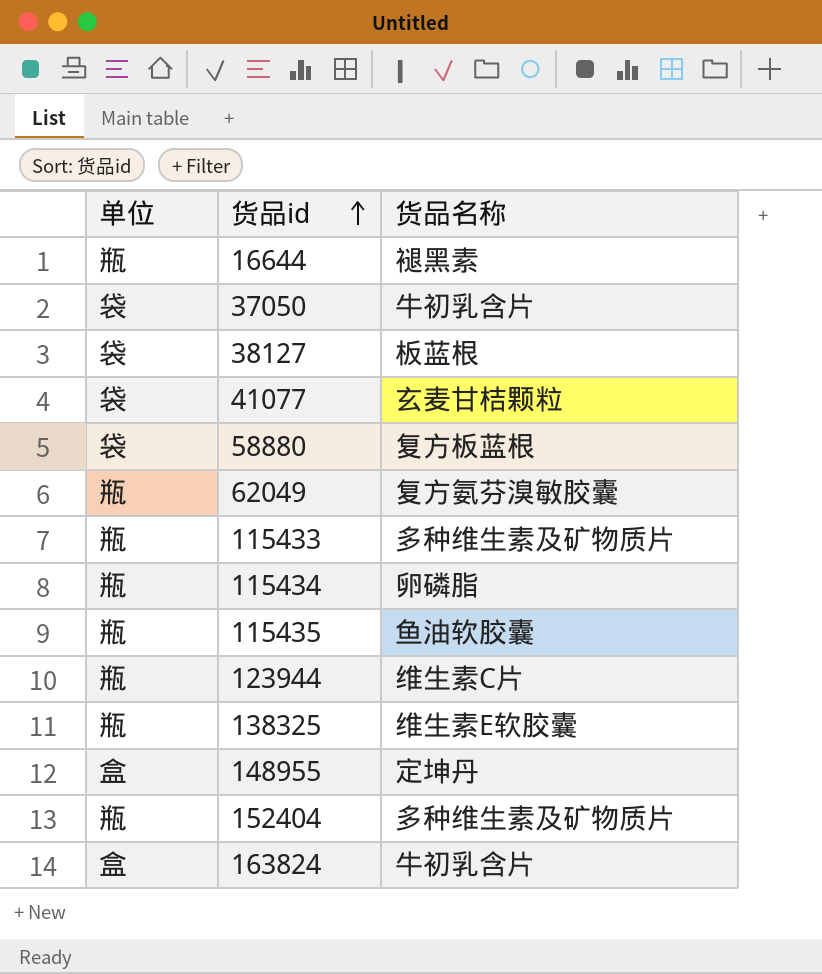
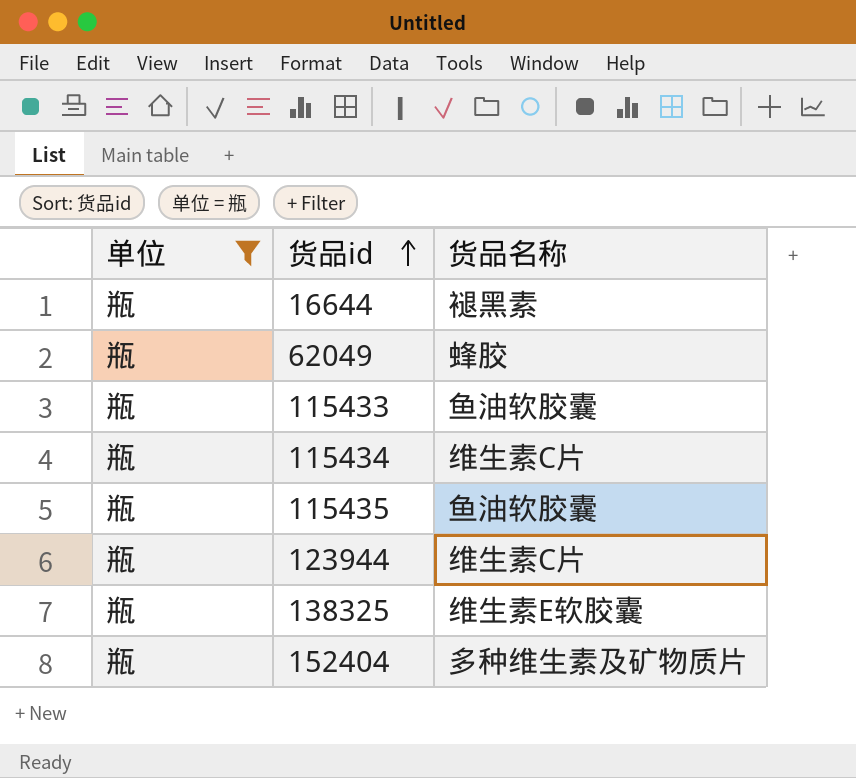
filter: none -> 单位 = 瓶
62049 | 货品名称: 复方氨芬溴敏胶囊 -> 蜂胶
115433 | 货品名称: 多种维生素及矿物质片 -> 鱼油软胶囊
115434 | 货品名称: 卵磷脂 -> 维生素C片

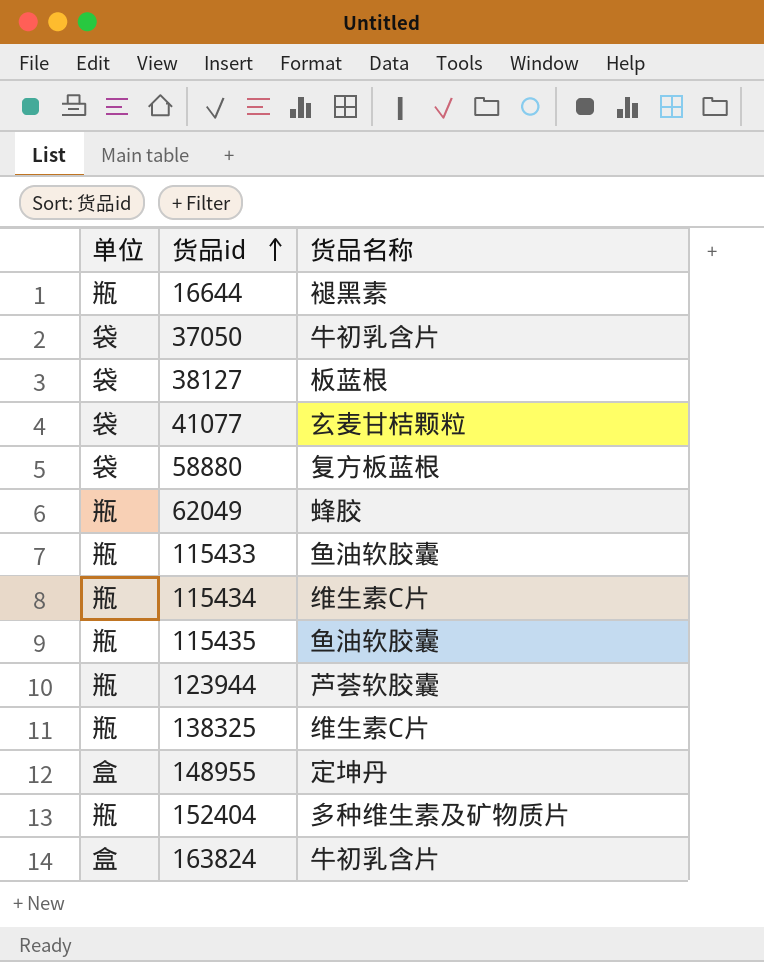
filter: 单位 = 瓶 -> none
123944 | 货品名称: 维生素C片 -> 芦荟软胶囊
138325 | 货品名称: 维生素E软胶囊 -> 维生素C片

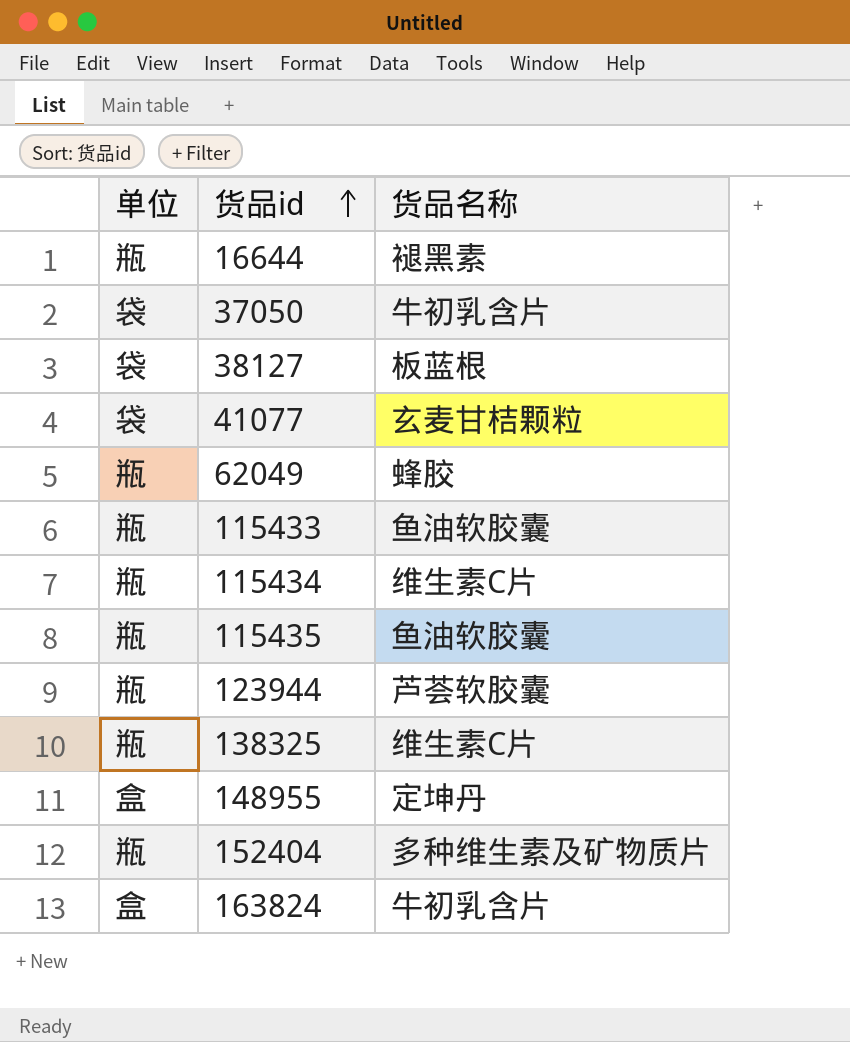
row 58880: 袋 | 复方板蓝根 -> none

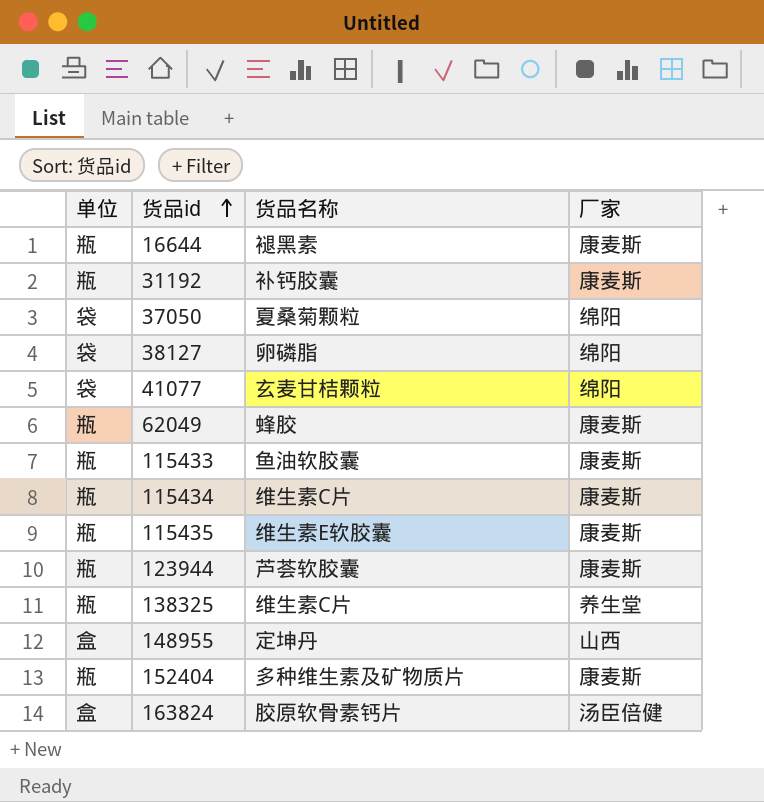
column 厂家 | position: none -> 4
row 31192: none -> 瓶 | 补钙胶囊 | 康麦斯
37050 | 货品名称: 牛初乳含片 -> 夏桑菊颗粒
38127 | 货品名称: 板蓝根 -> 卵磷脂
115435 | 货品名称: 鱼油软胶囊 -> 维生素E软胶囊
163824 | 货品名称: 牛初乳含片 -> 胶原软骨素钙片

